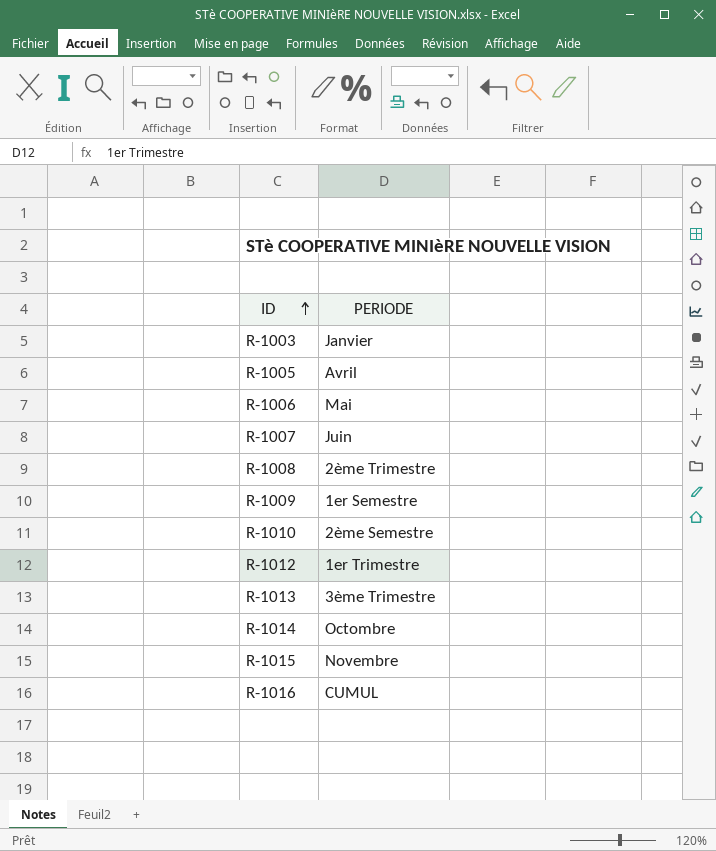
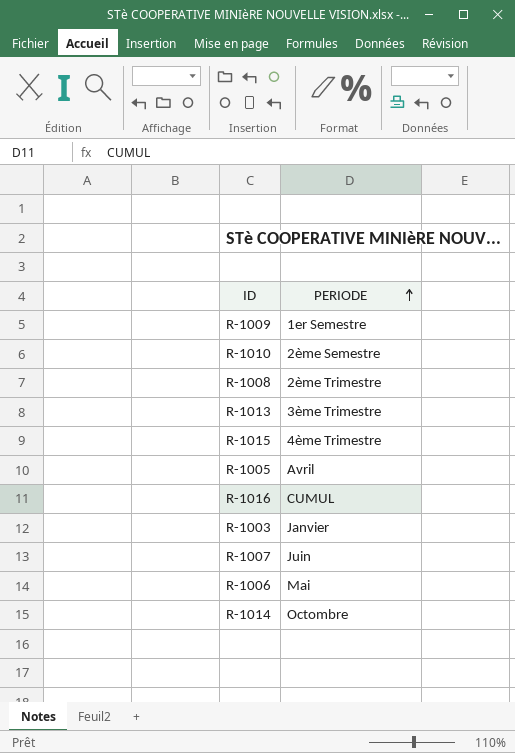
row order: ID ascending -> PERIODE ascending
row R-1012: 1er Trimestre -> none
R-1015 | PERIODE: Novembre -> 4ème Trimestre

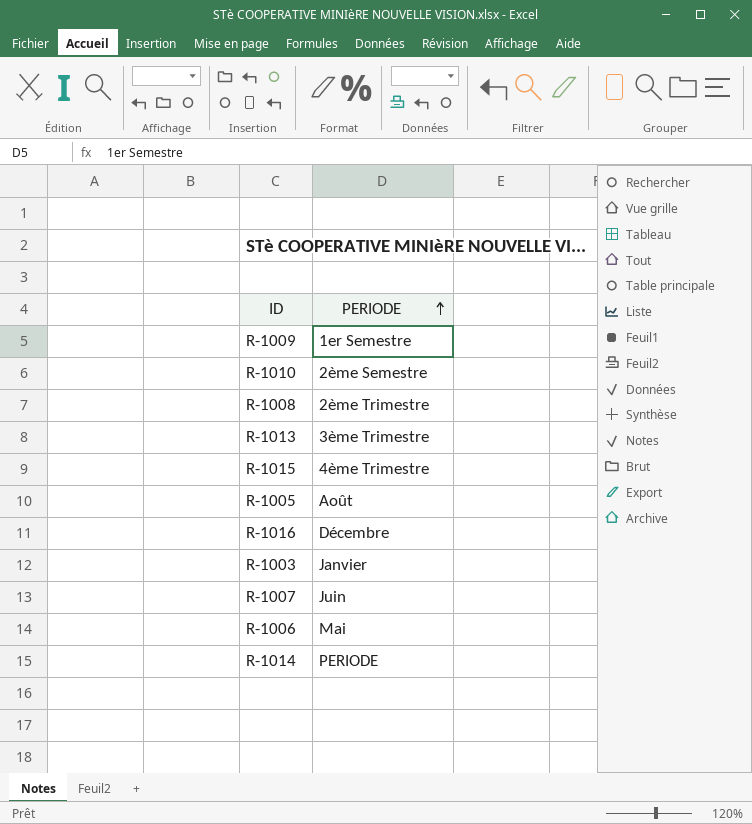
R-1005 | PERIODE: Avril -> Août
R-1016 | PERIODE: CUMUL -> Décembre
R-1014 | PERIODE: Octombre -> PERIODE

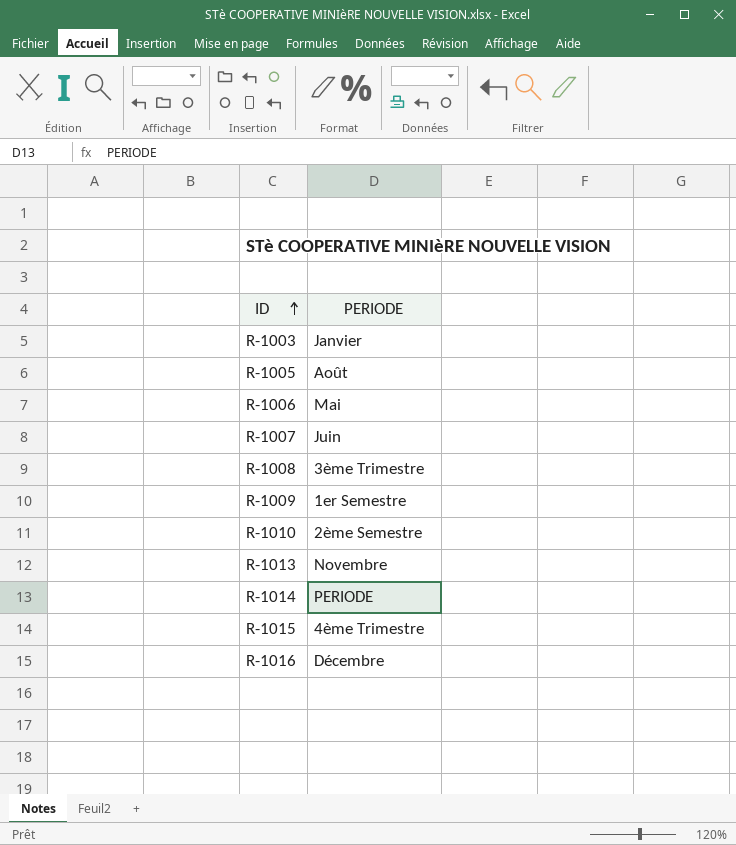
row order: PERIODE ascending -> ID ascending
R-1008 | PERIODE: 2ème Trimestre -> 3ème Trimestre
R-1013 | PERIODE: 3ème Trimestre -> Novembre

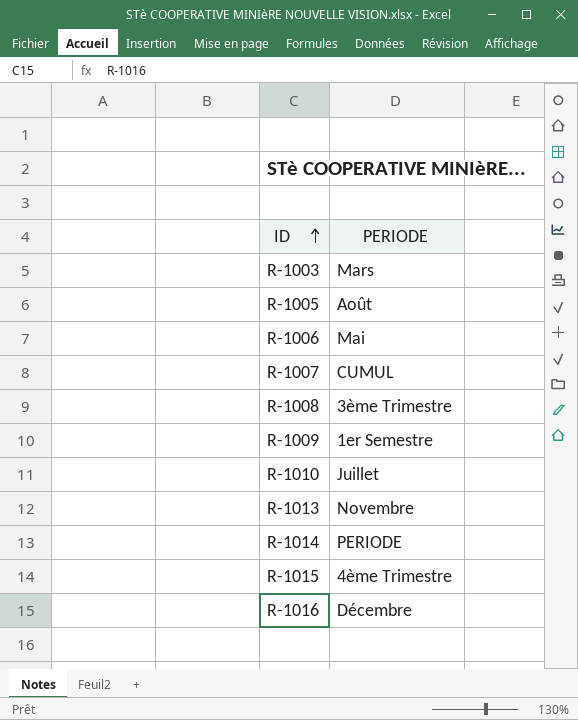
R-1003 | PERIODE: Janvier -> Mars
R-1007 | PERIODE: Juin -> CUMUL
R-1010 | PERIODE: 2ème Semestre -> Juillet

